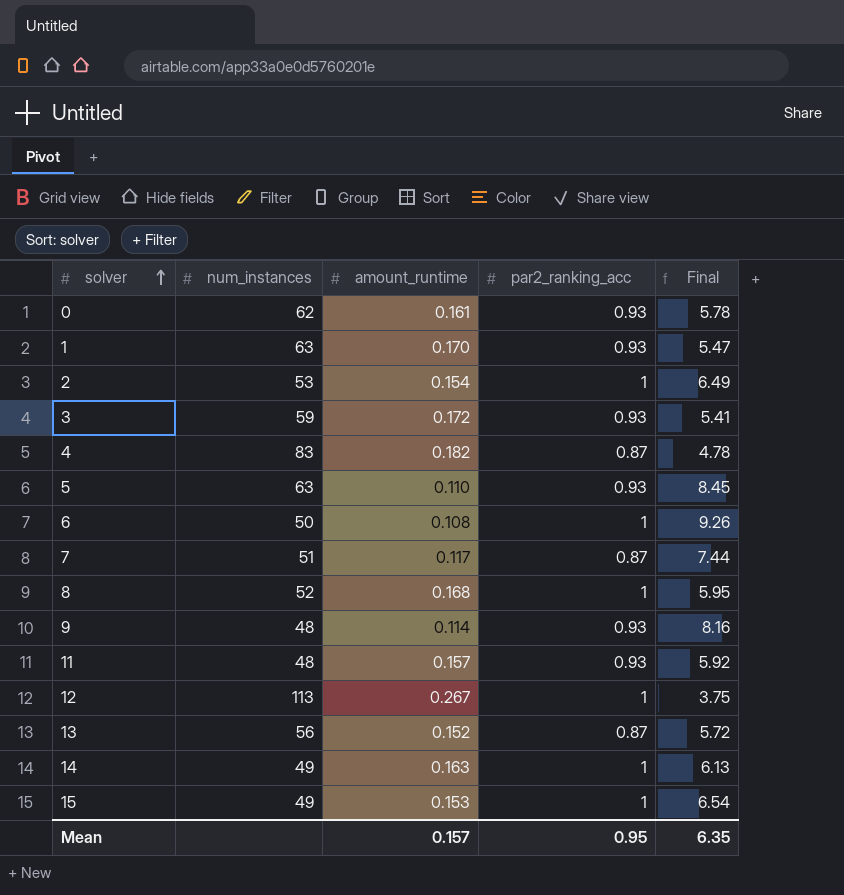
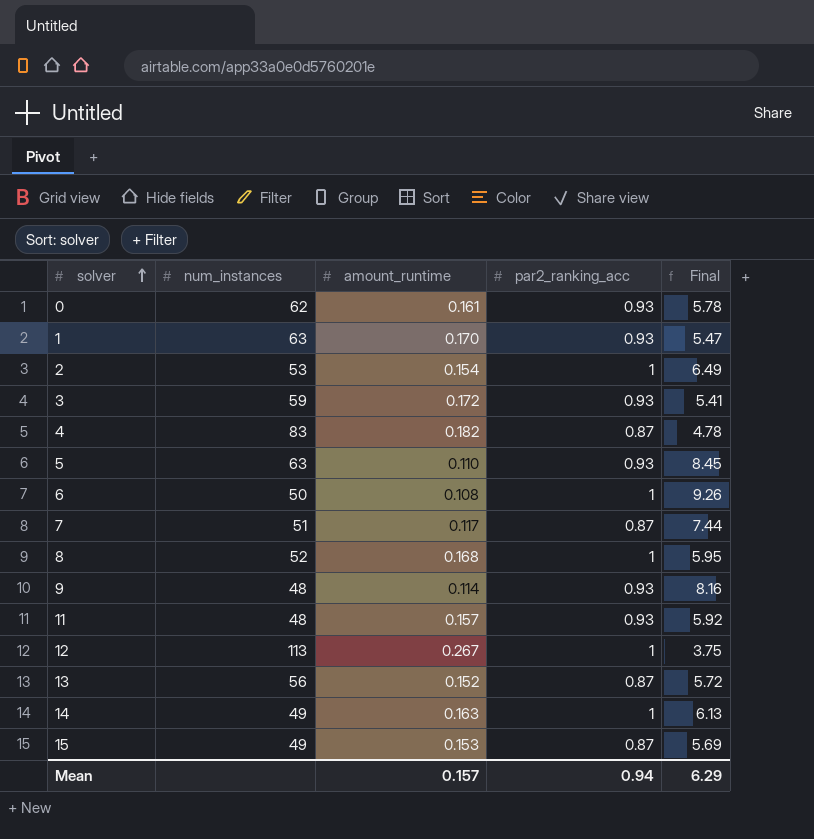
15 | par2_ranking_acc: 1 -> 0.87
15 | Final: 6.54 -> 5.69
Mean | par2_ranking_acc: 0.95 -> 0.94
Mean | Final: 6.35 -> 6.29

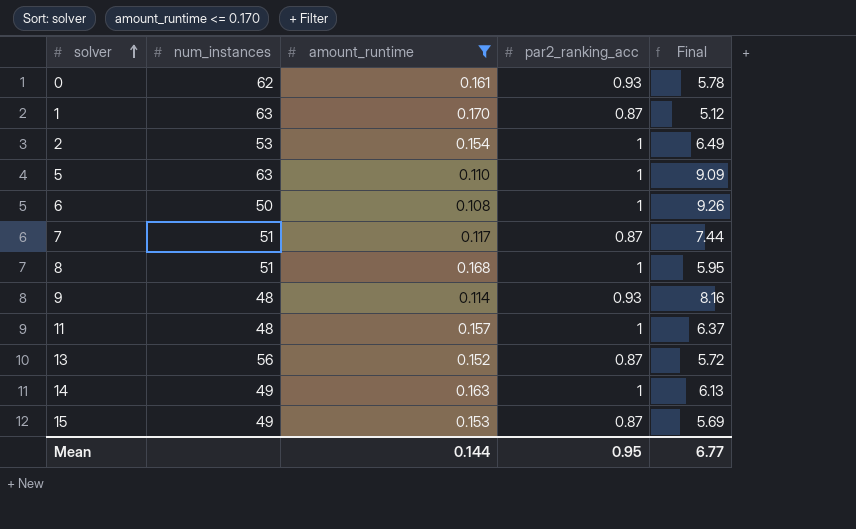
filter: none -> amount_runtime <= 0.170
1 | par2_ranking_acc: 0.93 -> 0.87
1 | Final: 5.47 -> 5.12
5 | par2_ranking_acc: 0.93 -> 1
5 | Final: 8.45 -> 9.09
8 | num_instances: 52 -> 51
11 | par2_ranking_acc: 0.93 -> 1
11 | Final: 5.92 -> 6.37
Mean | amount_runtime: 0.157 -> 0.144
Mean | par2_ranking_acc: 0.94 -> 0.95
Mean | Final: 6.29 -> 6.77

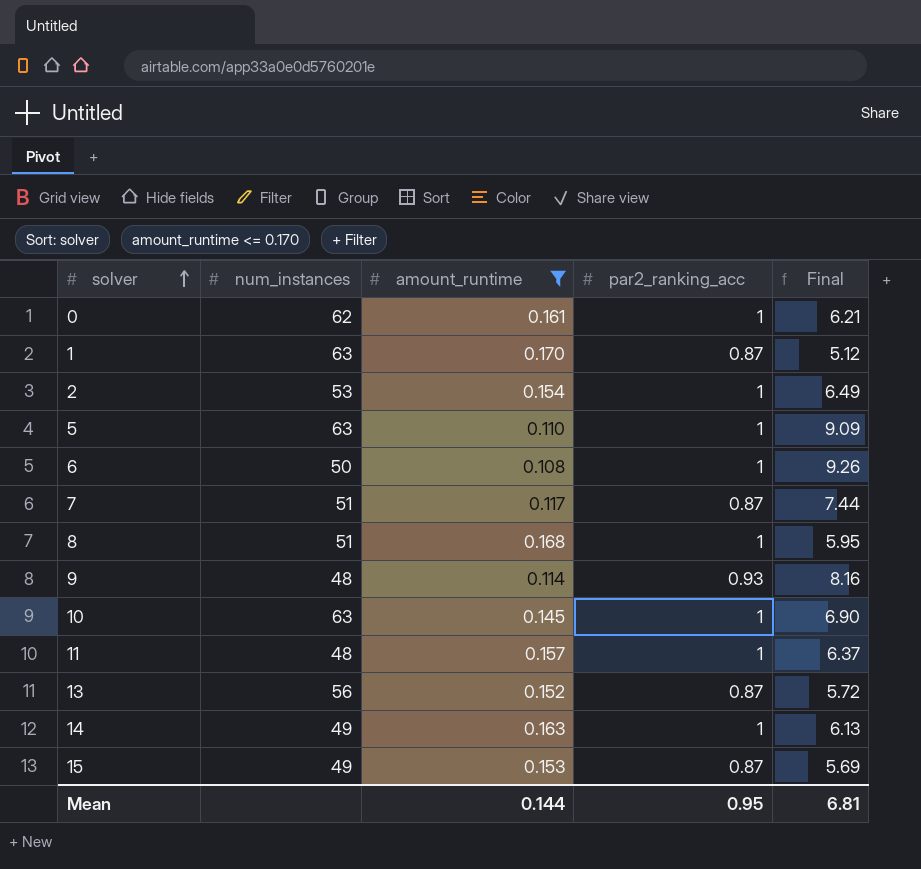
0 | par2_ranking_acc: 0.93 -> 1
0 | Final: 5.78 -> 6.21
row 10: none -> 63 | 0.145 | 1 | 6.90
Mean | Final: 6.77 -> 6.81

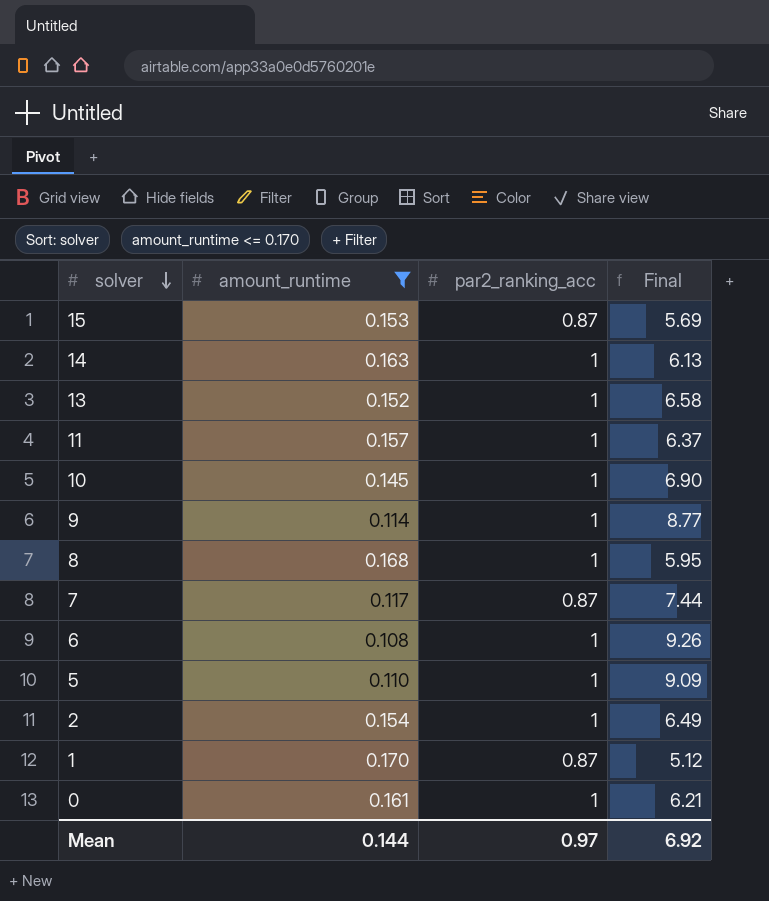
row order: solver ascending -> solver descending
column num_instances | position: 2 -> none
13 | par2_ranking_acc: 0.87 -> 1
13 | Final: 5.72 -> 6.58
9 | par2_ranking_acc: 0.93 -> 1
9 | Final: 8.16 -> 8.77
Mean | par2_ranking_acc: 0.95 -> 0.97
Mean | Final: 6.81 -> 6.92

